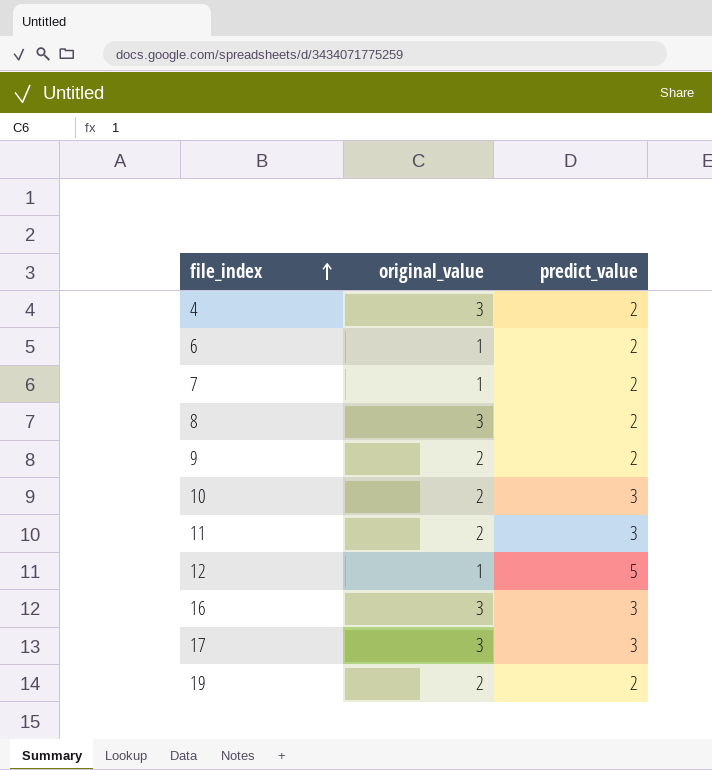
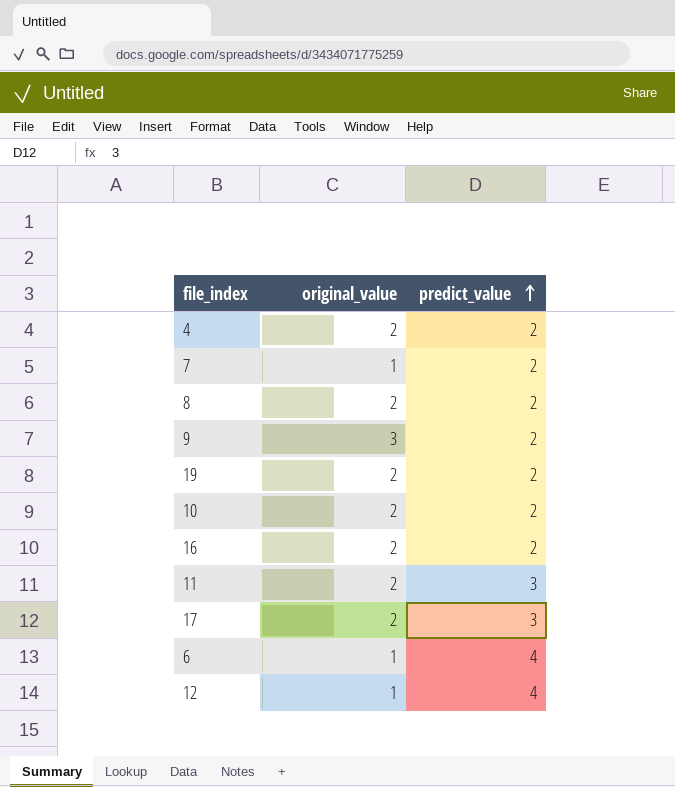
row order: file_index ascending -> predict_value ascending
4 | original_value: 3 -> 2
8 | original_value: 3 -> 2
9 | original_value: 2 -> 3
10 | predict_value: 3 -> 2
16 | original_value: 3 -> 2
16 | predict_value: 3 -> 2
17 | original_value: 3 -> 2
6 | predict_value: 2 -> 4
12 | predict_value: 5 -> 4

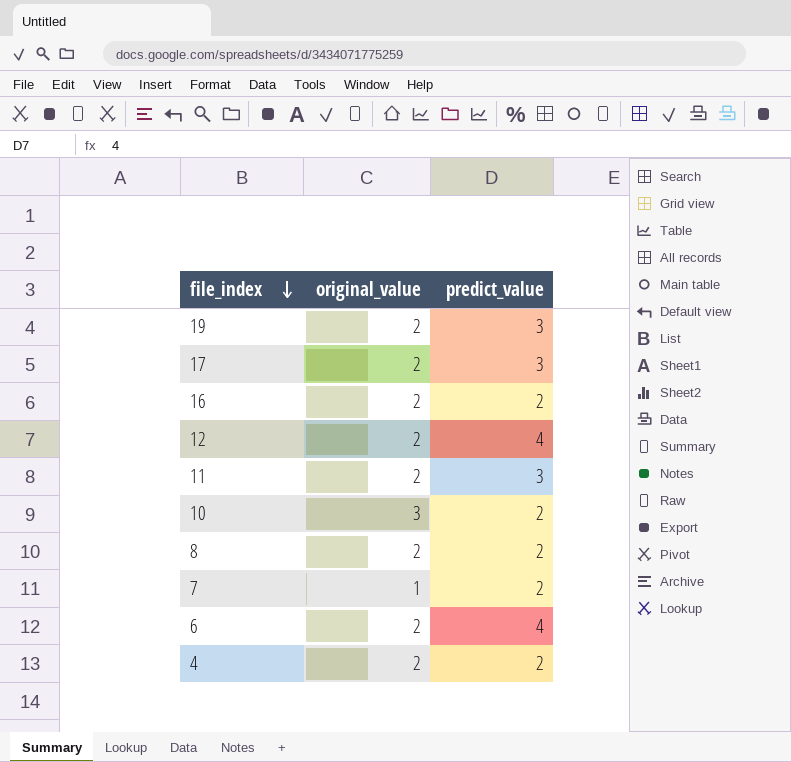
row order: predict_value ascending -> file_index descending
row 9: 3 | 2 -> none
19 | predict_value: 2 -> 3
12 | original_value: 1 -> 2
10 | original_value: 2 -> 3
6 | original_value: 1 -> 2

